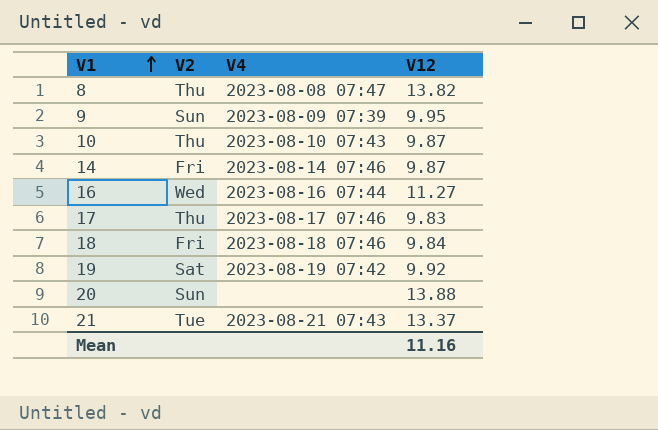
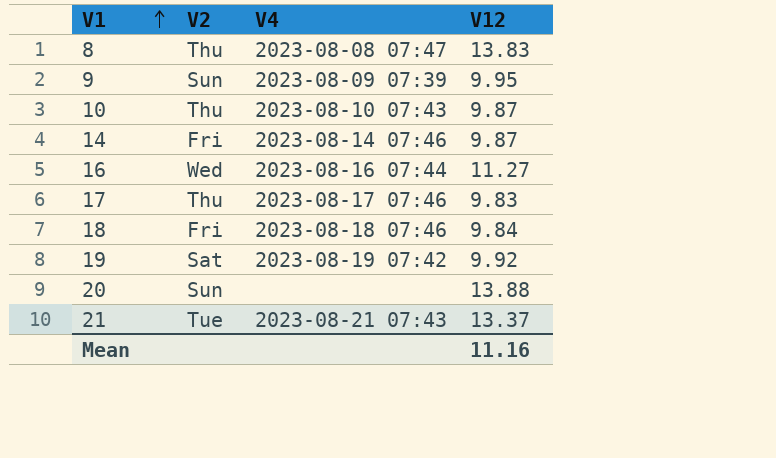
8 | V12: 13.82 -> 13.83

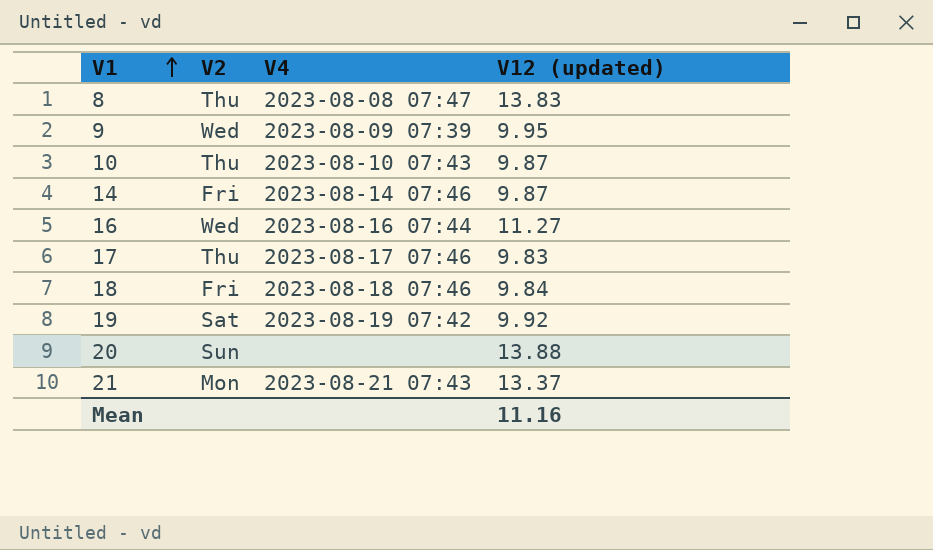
column name: V12 -> V12 (updated)
9 | V2: Sun -> Wed
21 | V2: Tue -> Mon

